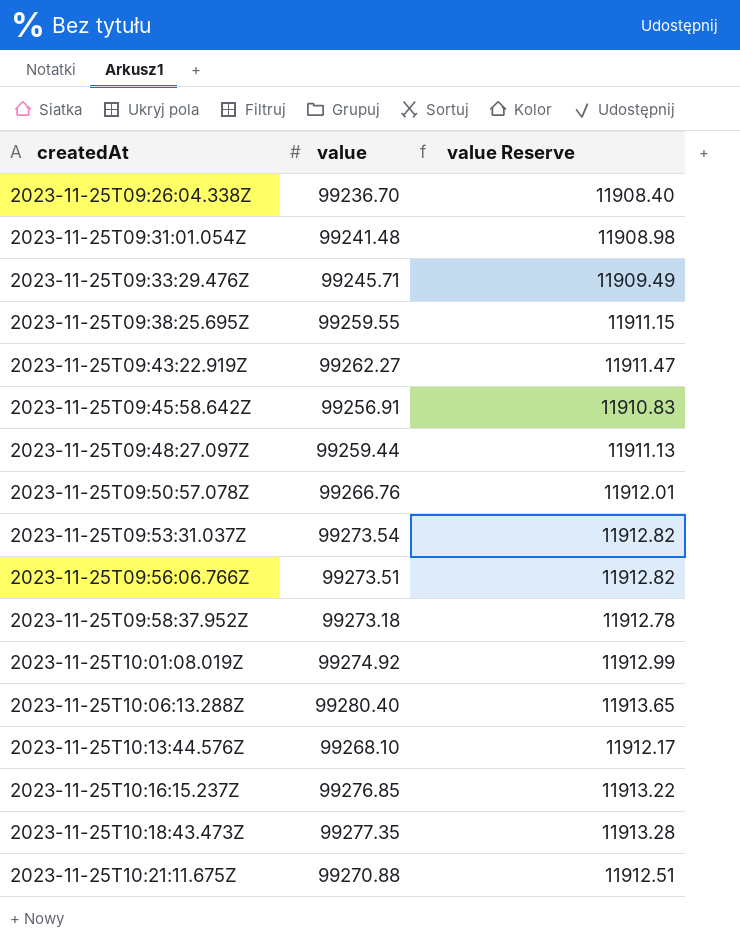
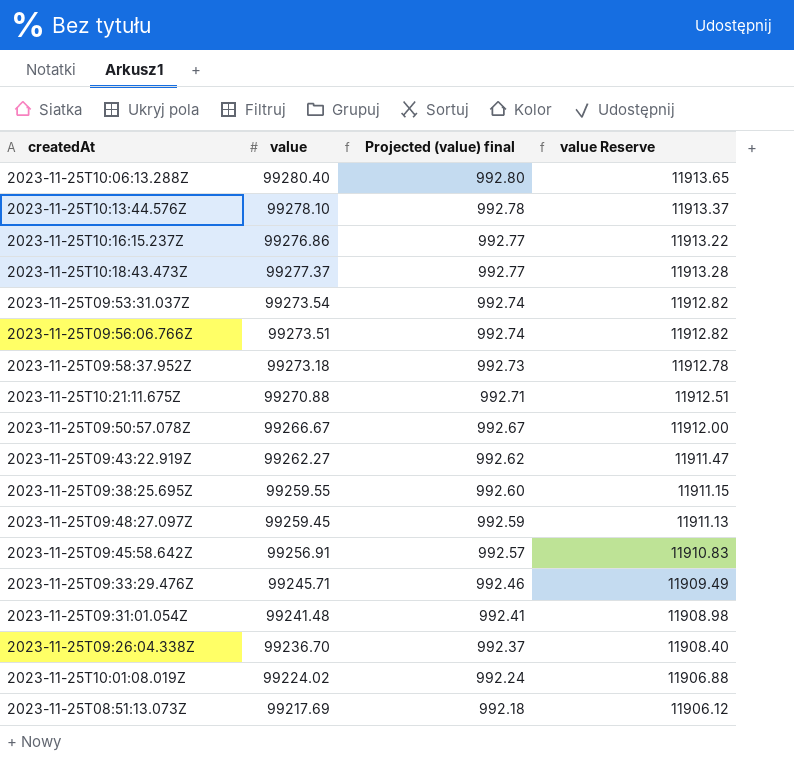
row order: createdAt ascending -> Projected (value) final descending
column Projected (value) final | formula: none -> [value] * 0.01
2023-11-25T10:13:44.576Z | value: 99268.10 -> 99278.10
2023-11-25T10:13:44.576Z | value Reserve: 11912.17 -> 11913.37
2023-11-25T10:16:15.237Z | value: 99276.85 -> 99276.86
2023-11-25T10:18:43.473Z | value: 99277.35 -> 99277.37
2023-11-25T09:50:57.078Z | value: 99266.76 -> 99266.67
2023-11-25T09:50:57.078Z | value Reserve: 11912.01 -> 11912.00
2023-11-25T09:48:27.097Z | value: 99259.44 -> 99259.45
2023-11-25T10:01:08.019Z | value: 99274.92 -> 99224.02
2023-11-25T10:01:08.019Z | value Reserve: 11912.99 -> 11906.88
row 2023-11-25T08:51:13.073Z: none -> 99217.69 | 992.18 | 11906.12

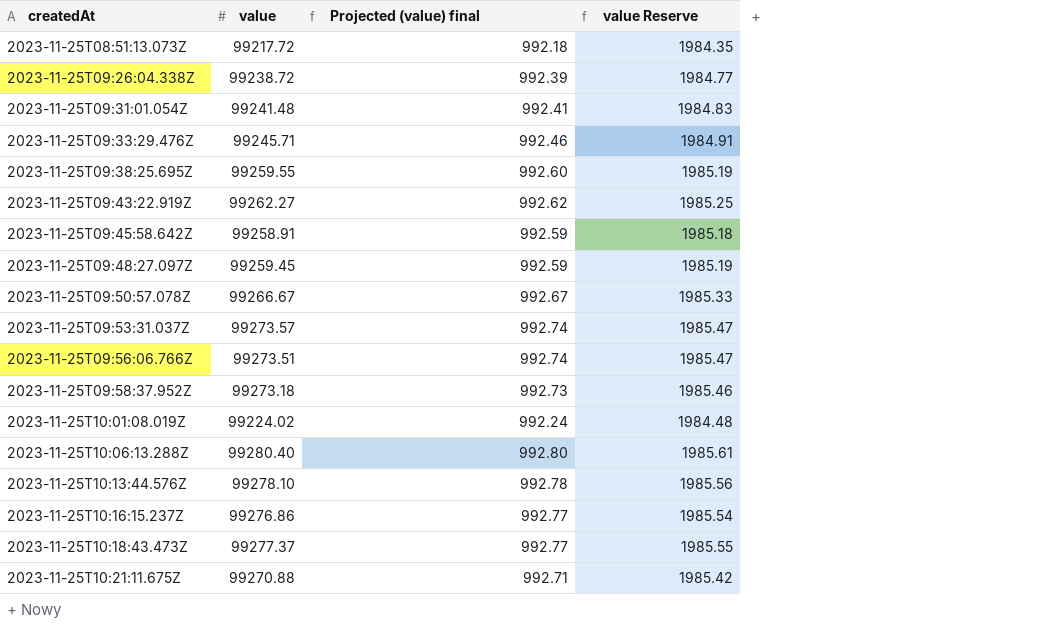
row order: Projected (value) final descending -> createdAt ascending
column value Reserve | formula: [value] * 0.12 -> [value] * 0.02
2023-11-25T08:51:13.073Z | value: 99217.69 -> 99217.72
2023-11-25T09:26:04.338Z | value: 99236.70 -> 99238.72
2023-11-25T09:26:04.338Z | Projected (value) final: 992.37 -> 992.39
2023-11-25T09:45:58.642Z | value: 99256.91 -> 99258.91
2023-11-25T09:45:58.642Z | Projected (value) final: 992.57 -> 992.59
2023-11-25T09:53:31.037Z | value: 99273.54 -> 99273.57

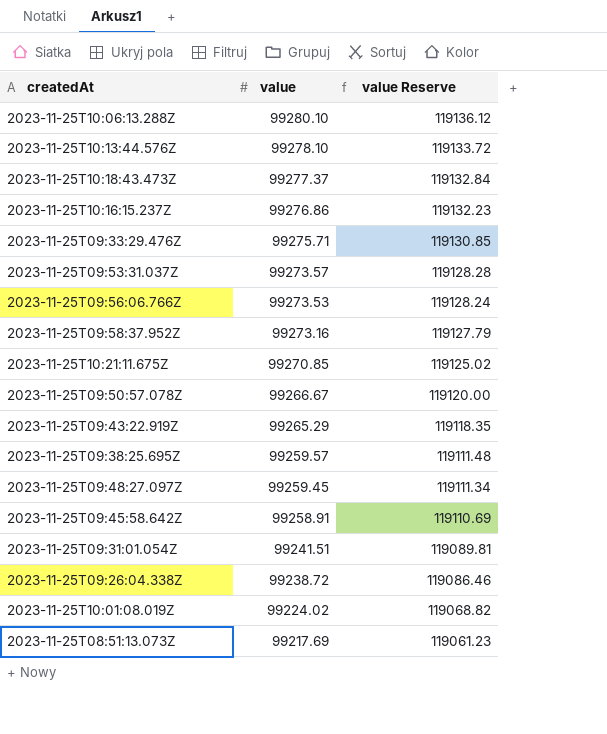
row order: createdAt ascending -> value descending
column Projected (value) final | formula: [value] * 0.01 -> none
column value Reserve | formula: [value] * 0.02 -> [value] * 1.2
2023-11-25T10:06:13.288Z | value: 99280.40 -> 99280.10
2023-11-25T09:33:29.476Z | value: 99245.71 -> 99275.71
2023-11-25T09:56:06.766Z | value: 99273.51 -> 99273.53
2023-11-25T09:58:37.952Z | value: 99273.18 -> 99273.16
2023-11-25T10:21:11.675Z | value: 99270.88 -> 99270.85
2023-11-25T09:43:22.919Z | value: 99262.27 -> 99265.29
2023-11-25T09:38:25.695Z | value: 99259.55 -> 99259.57
2023-11-25T09:31:01.054Z | value: 99241.48 -> 99241.51
2023-11-25T08:51:13.073Z | value: 99217.72 -> 99217.69

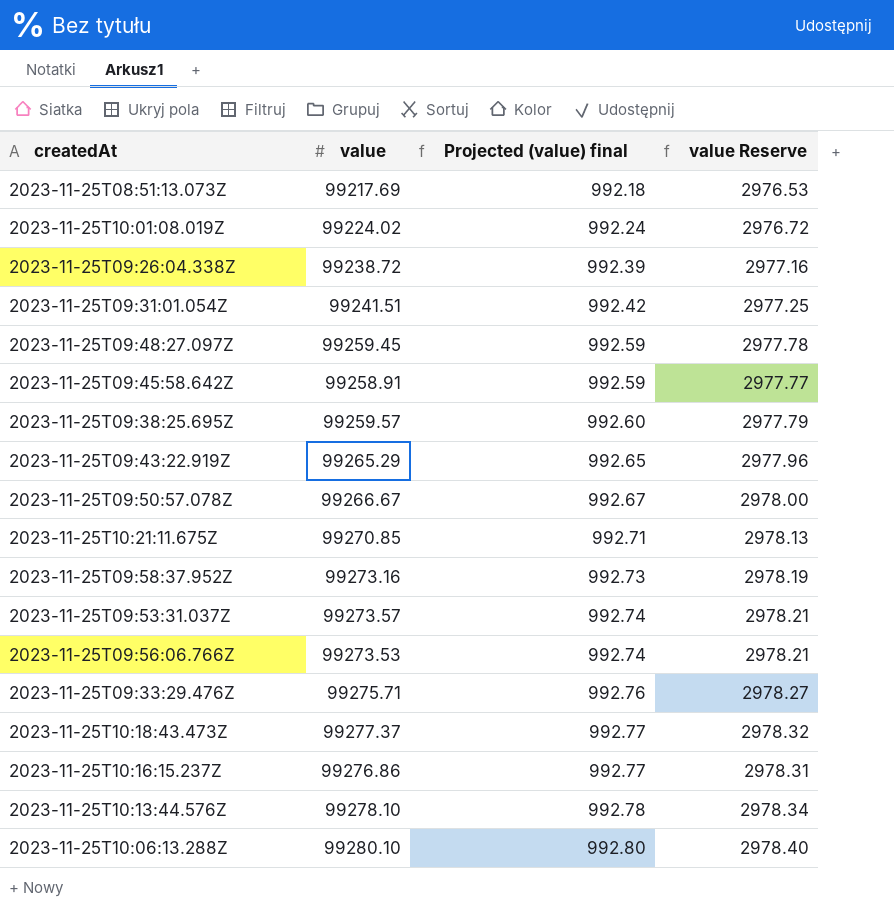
row order: value descending -> Projected (value) final ascending
column Projected (value) final | formula: none -> [value] * 0.01
column value Reserve | formula: [value] * 1.2 -> [value] * 0.03

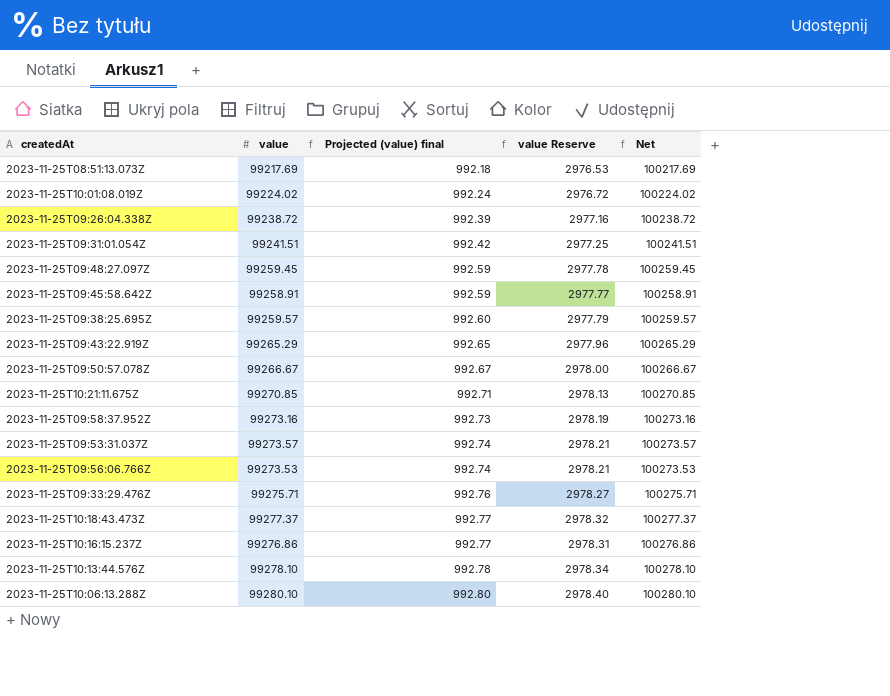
column Net | formula: none -> [value] + 1000

